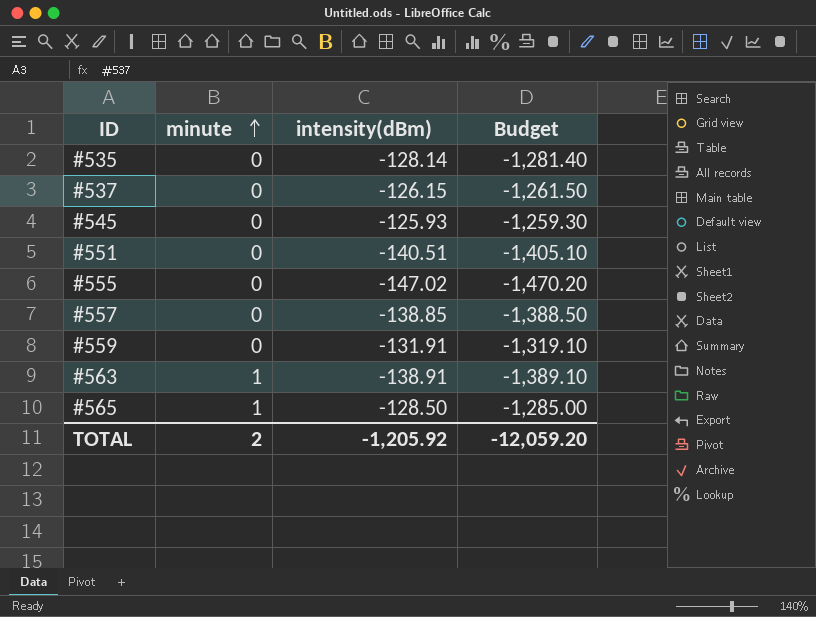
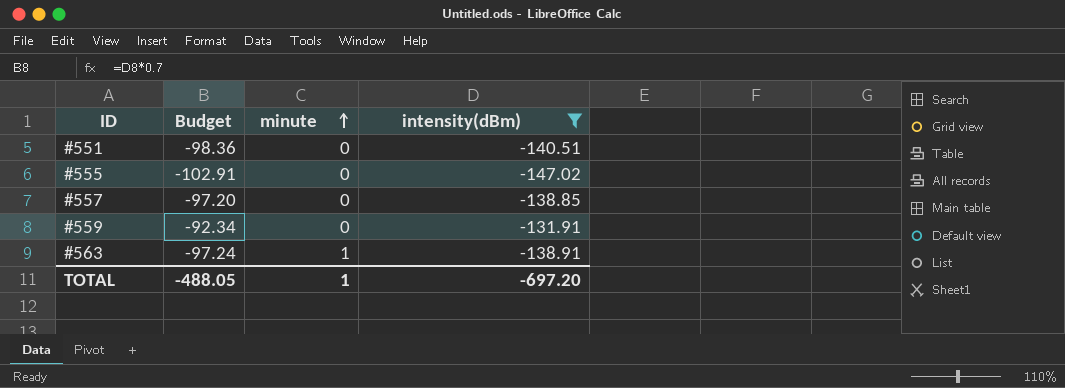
filter: none -> intensity(dBm) <= -131.91
column Budget | formula: [intensity(dBm)] * 10 -> [intensity(dBm)] * 0.7
column Budget | position: 4 -> 2
TOTAL | Budget: -12,059.20 -> -488.05
TOTAL | minute: 2 -> 1
TOTAL | intensity(dBm): -1,205.92 -> -697.20

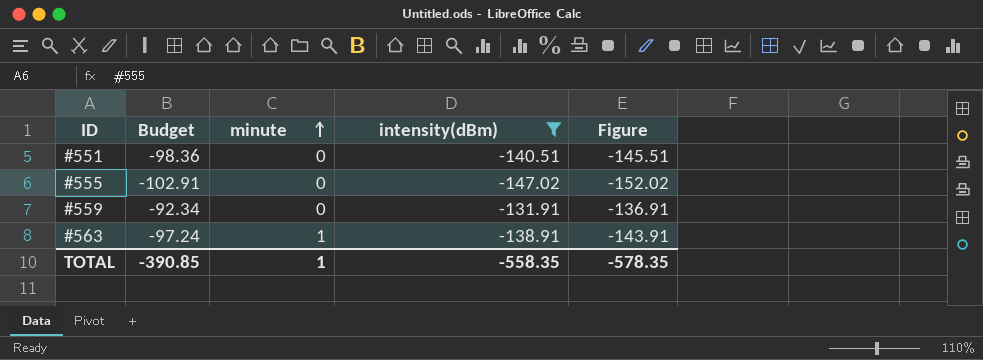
column Figure | formula: none -> [intensity(dBm)] - 5
row #557: -97.20 | 0 | -138.85 -> none
TOTAL | Budget: -488.05 -> -390.85
TOTAL | intensity(dBm): -697.20 -> -558.35

